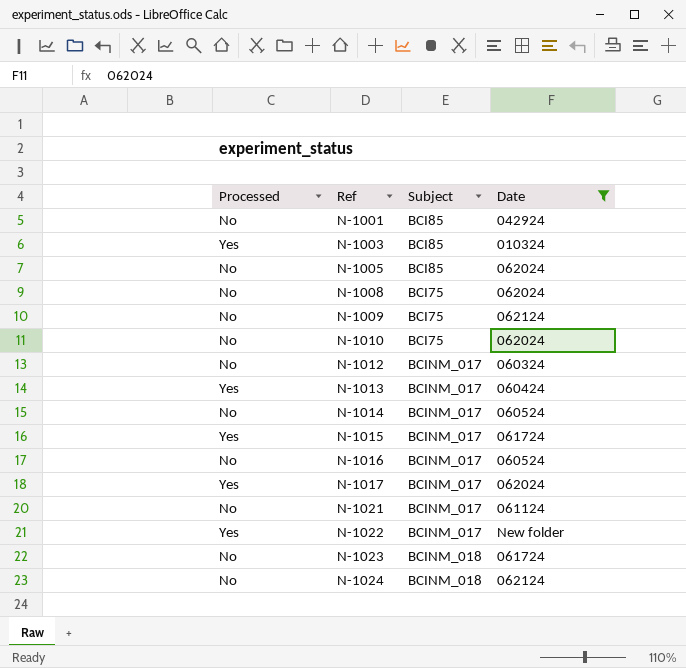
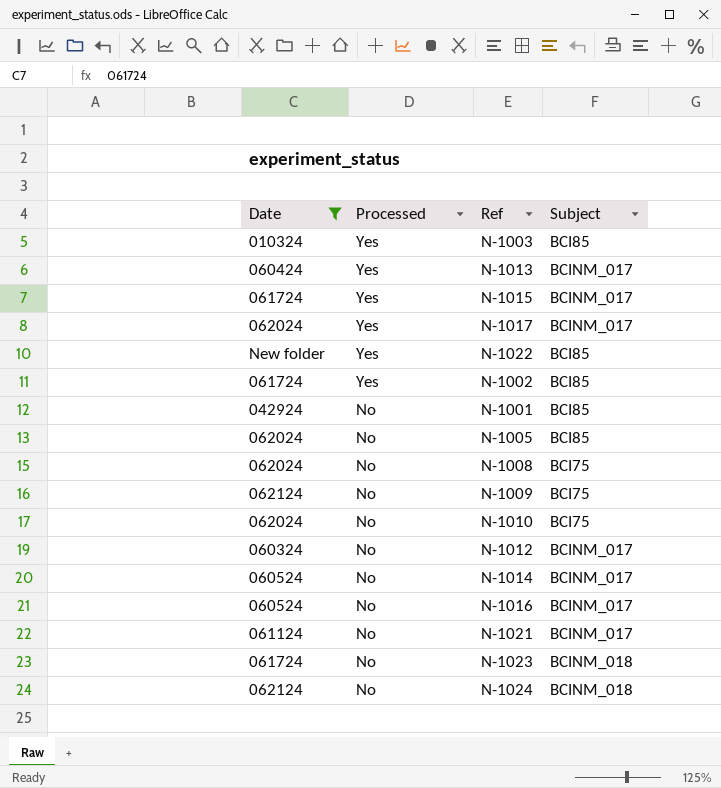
row order: Ref ascending -> Processed descending
column Date | position: 4 -> 1
N-1022 | Subject: BCINM_017 -> BCI85
row N-1002: none -> 061724 | Yes | BCI85

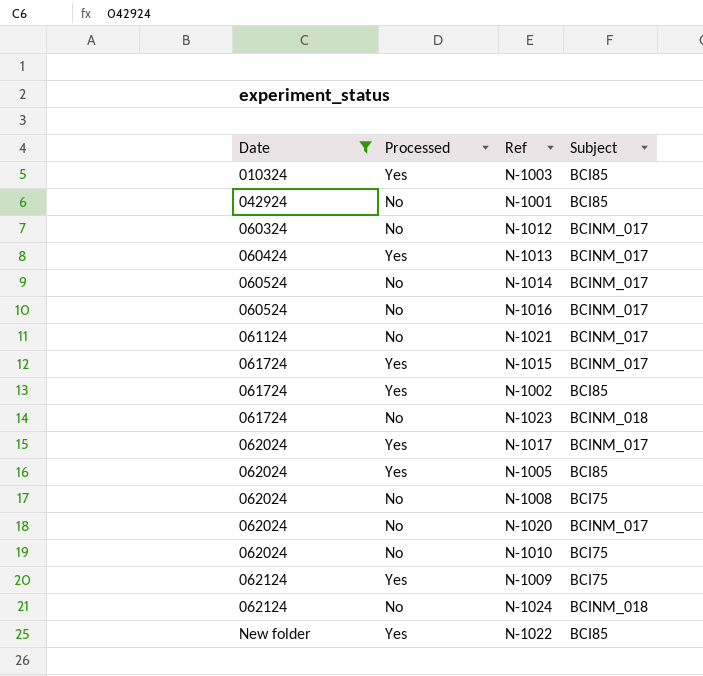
row order: Processed descending -> Date ascending
N-1005 | Processed: No -> Yes
row N-1020: none -> 062024 | No | BCINM_017
N-1009 | Processed: No -> Yes

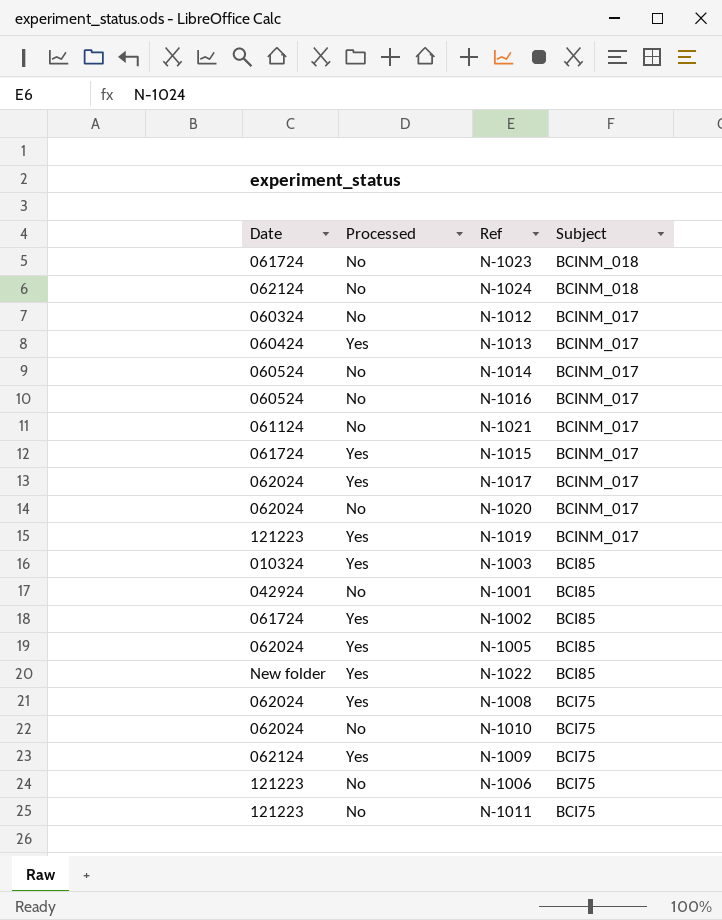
filter: Date != 121223 -> none
row order: Date ascending -> Subject descending
N-1008 | Processed: No -> Yes

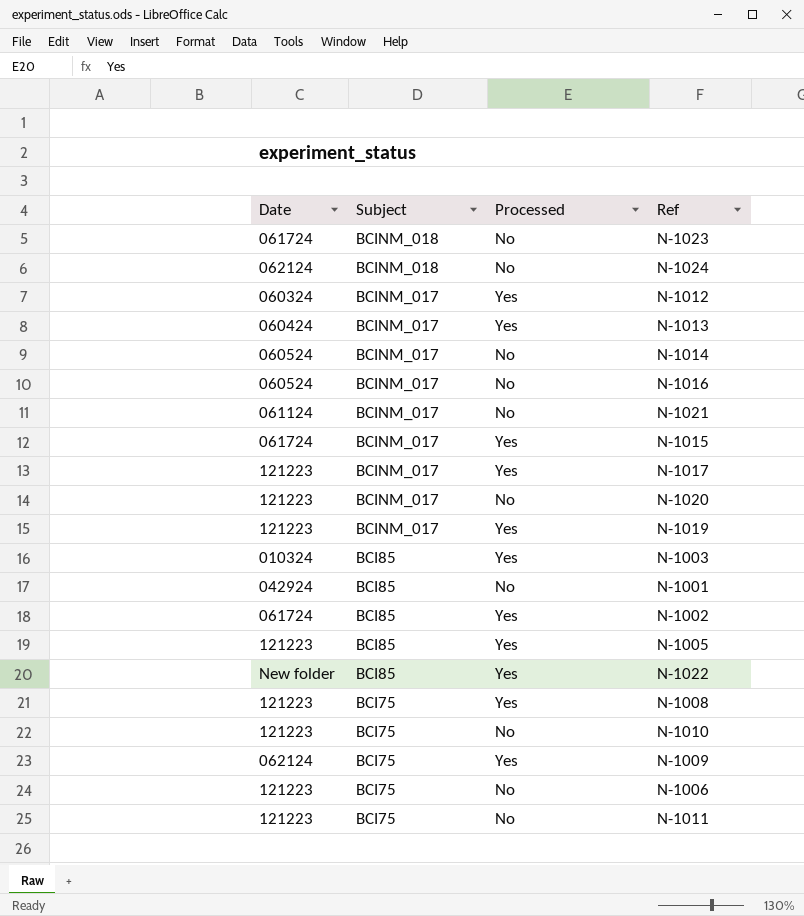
column Subject | position: 4 -> 2
N-1012 | Processed: No -> Yes
N-1017 | Date: 062024 -> 121223
N-1020 | Date: 062024 -> 121223
N-1005 | Date: 062024 -> 121223
N-1008 | Date: 062024 -> 121223
N-1010 | Date: 062024 -> 121223

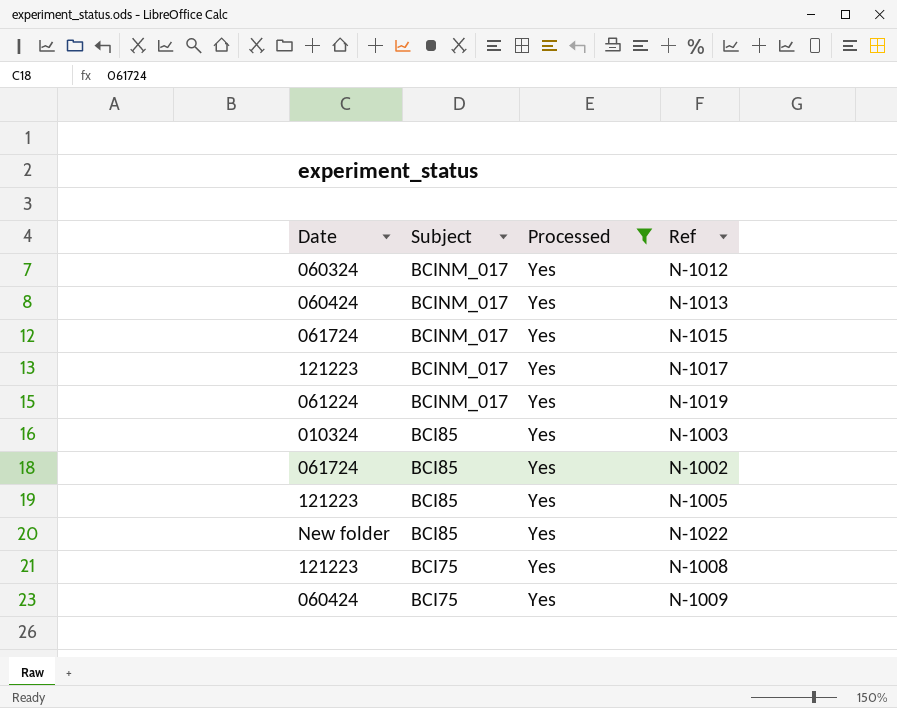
filter: none -> Processed = Yes
N-1019 | Date: 121223 -> 061224
N-1009 | Date: 062124 -> 060424

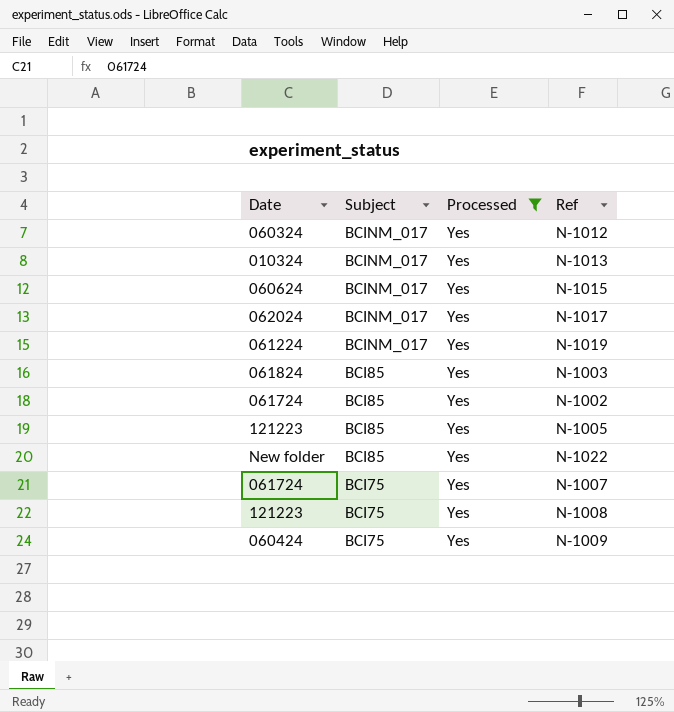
N-1013 | Date: 060424 -> 010324
N-1015 | Date: 061724 -> 060624
N-1017 | Date: 121223 -> 062024
N-1003 | Date: 010324 -> 061824
row N-1007: none -> 061724 | BCI75 | Yes

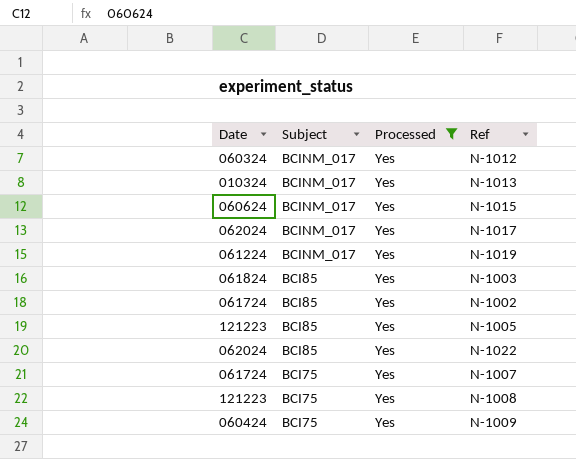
N-1022 | Date: New folder -> 062024

